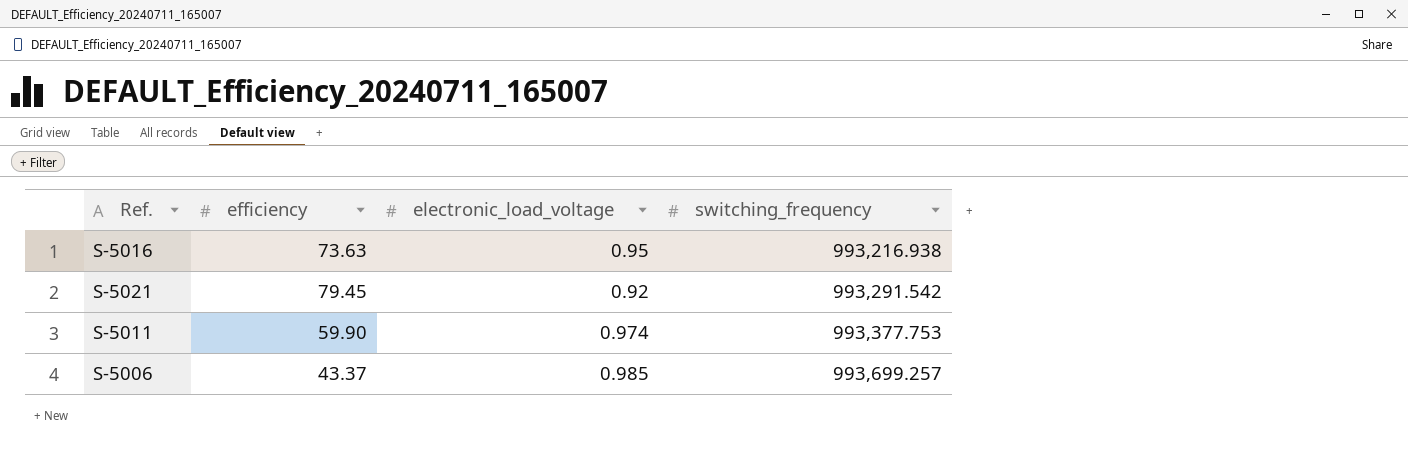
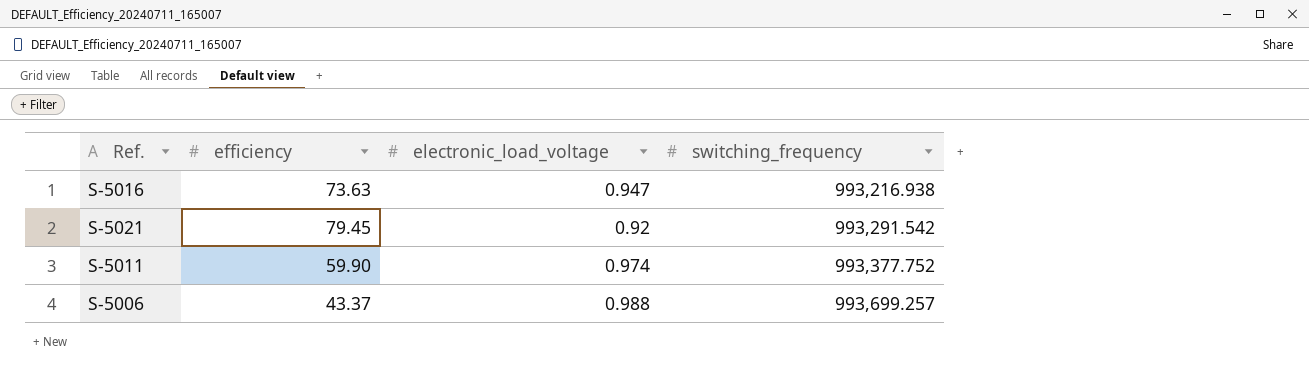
S-5016 | electronic_load_voltage: 0.95 -> 0.947
S-5011 | switching_frequency: 993,377.753 -> 993,377.752
S-5006 | electronic_load_voltage: 0.985 -> 0.988

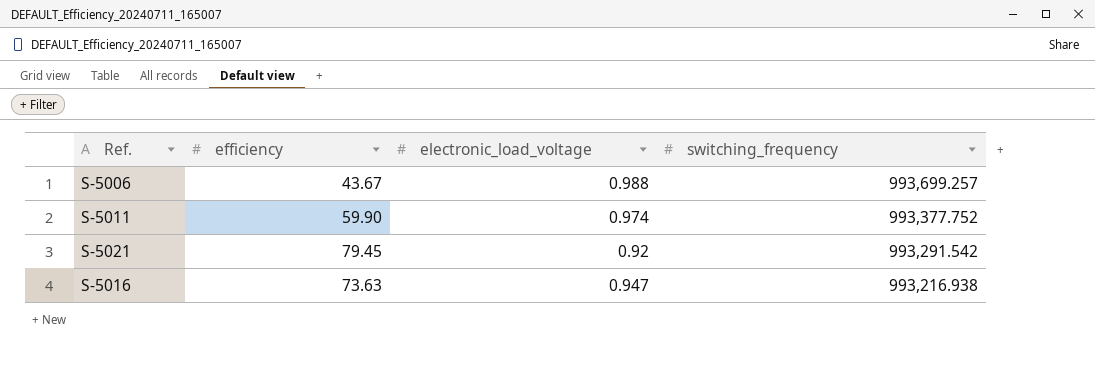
row order: switching_frequency ascending -> switching_frequency descending
S-5006 | efficiency: 43.37 -> 43.67

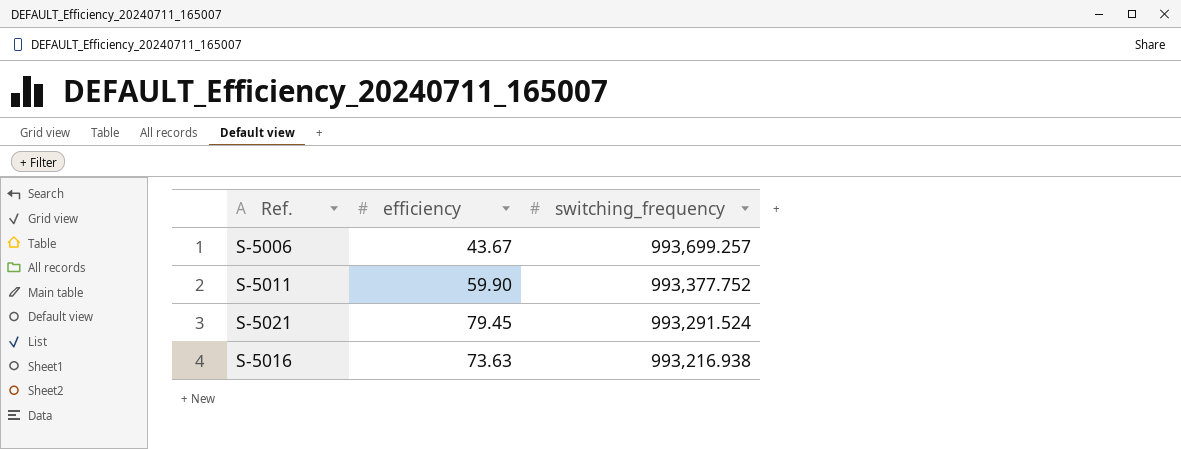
column electronic_load_voltage | position: 3 -> none
S-5021 | switching_frequency: 993,291.542 -> 993,291.524

